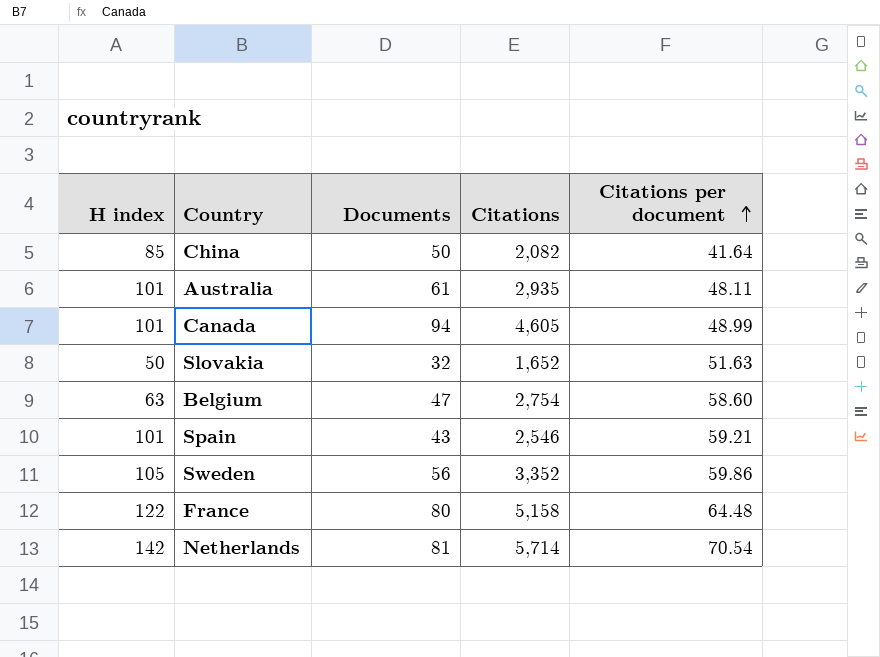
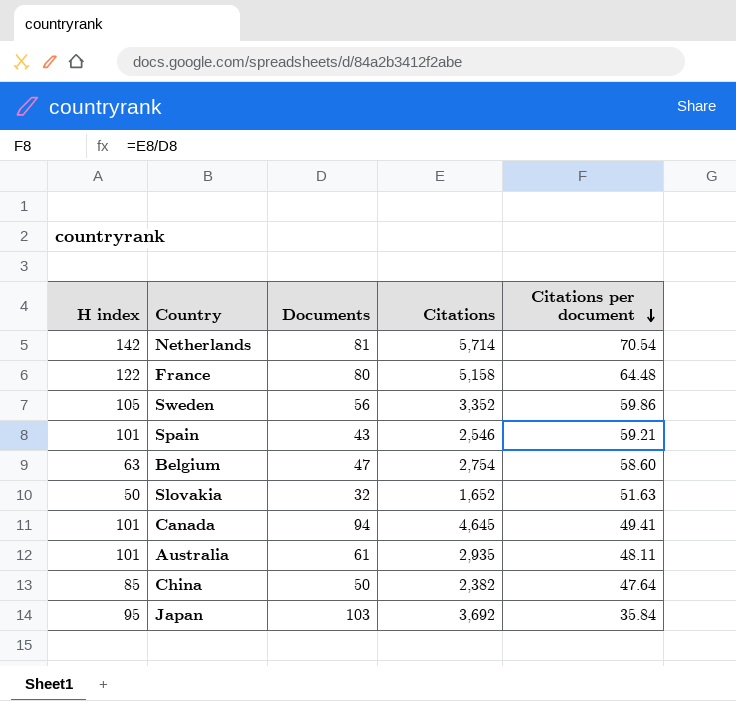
row order: Citations per document ascending -> Citations per document descending
Canada | Citations: 4,605 -> 4,645
Canada | Citations per document: 48.99 -> 49.41
China | Citations: 2,082 -> 2,382
China | Citations per document: 41.64 -> 47.64
row Japan: none -> 95 | 103 | 3,692 | 35.84

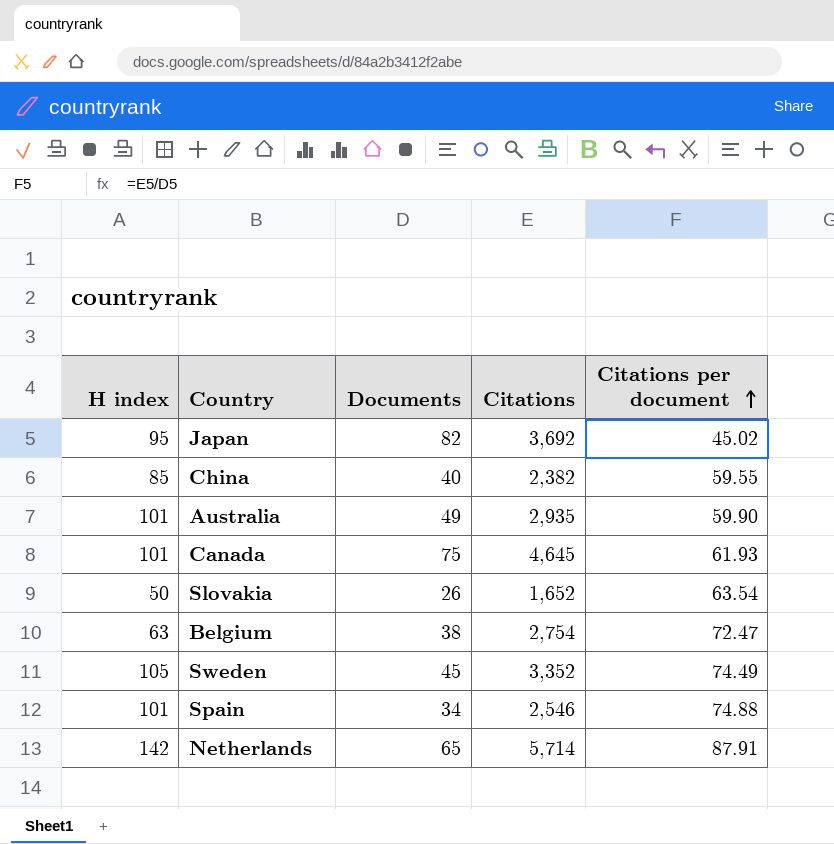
row order: Citations per document descending -> Citations per document ascending
row France: 122 | 80 | 5,158 | 64.48 -> none
Japan | Documents: 103 -> 82
Japan | Citations per document: 35.84 -> 45.02
China | Documents: 50 -> 40
China | Citations per document: 47.64 -> 59.55
Australia | Documents: 61 -> 49
Australia | Citations per document: 48.11 -> 59.90
Canada | Documents: 94 -> 75
Canada | Citations per document: 49.41 -> 61.93
Slovakia | Documents: 32 -> 26
Slovakia | Citations per document: 51.63 -> 63.54
Belgium | Documents: 47 -> 38
Belgium | Citations per document: 58.60 -> 72.47
Sweden | Documents: 56 -> 45
Sweden | Citations per document: 59.86 -> 74.49
Spain | Documents: 43 -> 34
Spain | Citations per document: 59.21 -> 74.88
Netherlands | Documents: 81 -> 65
Netherlands | Citations per document: 70.54 -> 87.91

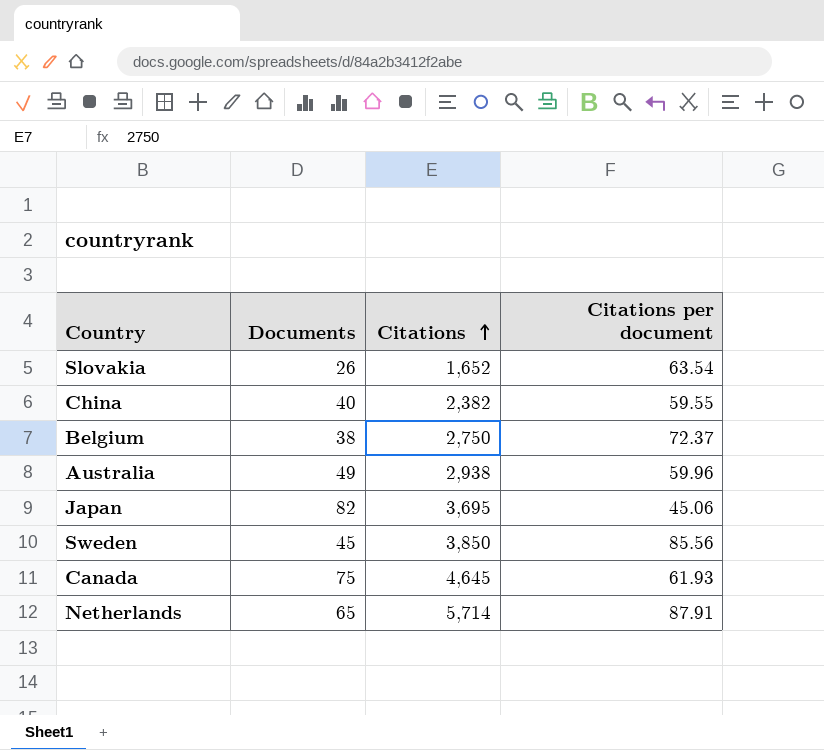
row order: Citations per document ascending -> Citations ascending
column H index | position: 1 -> none
row Spain: 101 | 34 | 2,546 | 74.88 -> none
Belgium | Citations: 2,754 -> 2,750
Belgium | Citations per document: 72.47 -> 72.37
Australia | Citations: 2,935 -> 2,938
Australia | Citations per document: 59.90 -> 59.96
Japan | Citations: 3,692 -> 3,695
Japan | Citations per document: 45.02 -> 45.06
Sweden | Citations: 3,352 -> 3,850
Sweden | Citations per document: 74.49 -> 85.56

